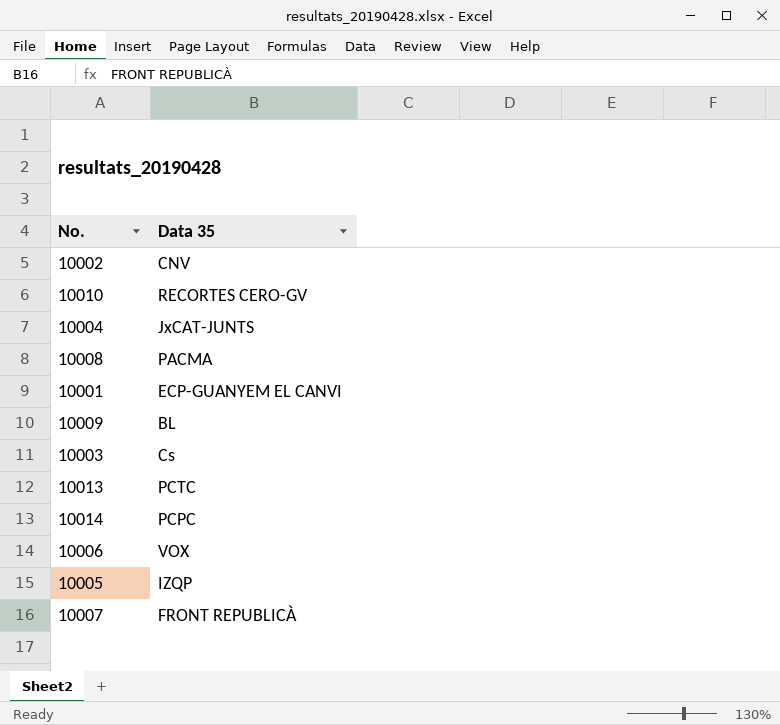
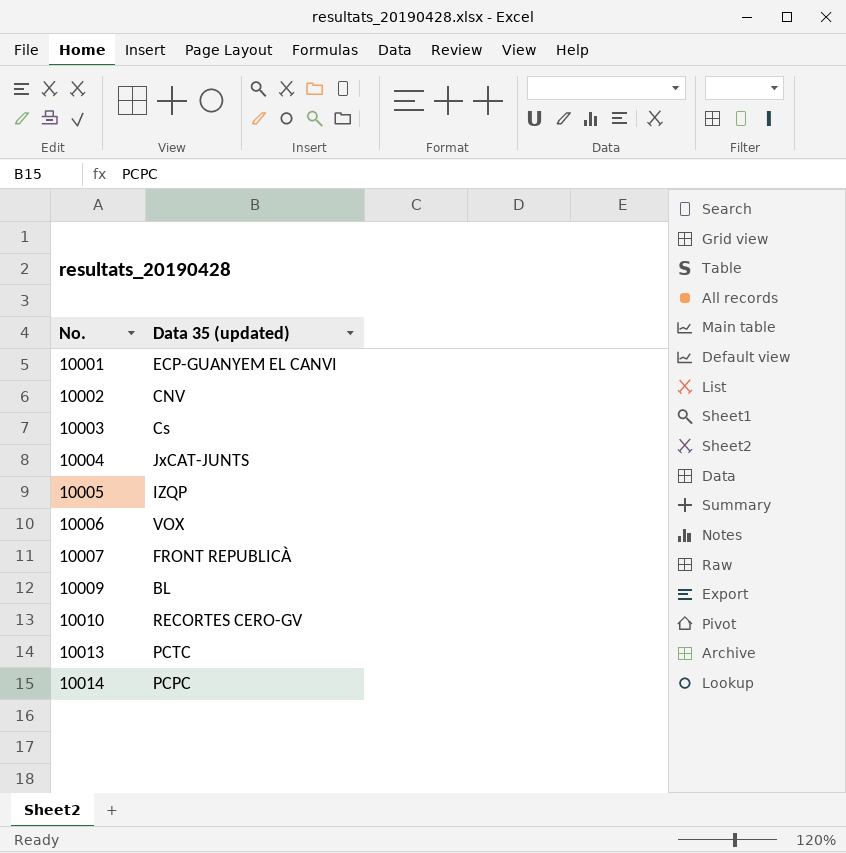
row order: none -> No. ascending
column name: Data 35 -> Data 35 (updated)
row 10008: PACMA -> none

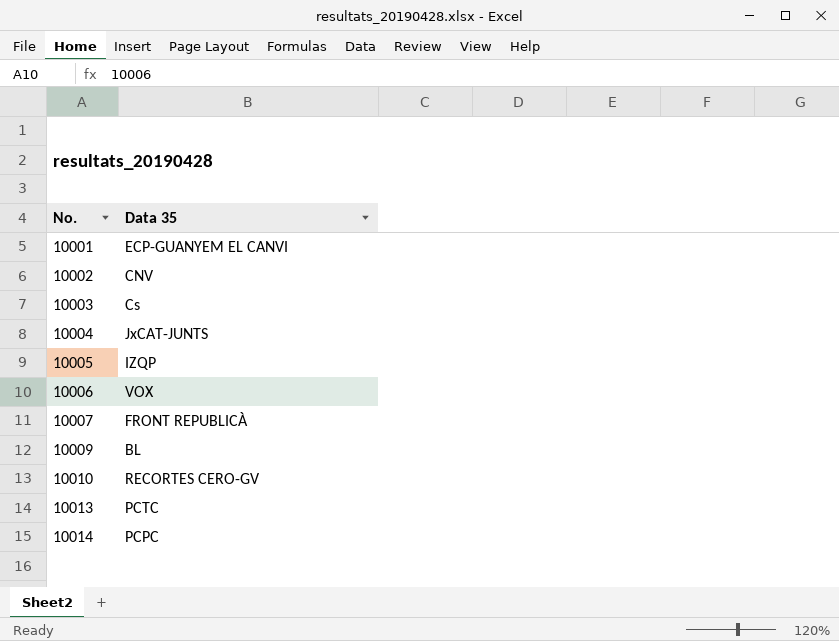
column name: Data 35 (updated) -> Data 35

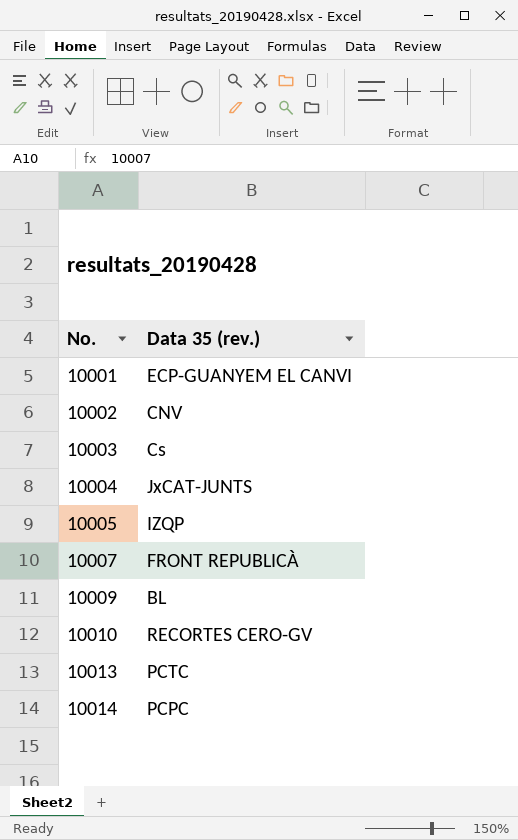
column name: Data 35 -> Data 35 (rev.)
row 10006: VOX -> none

